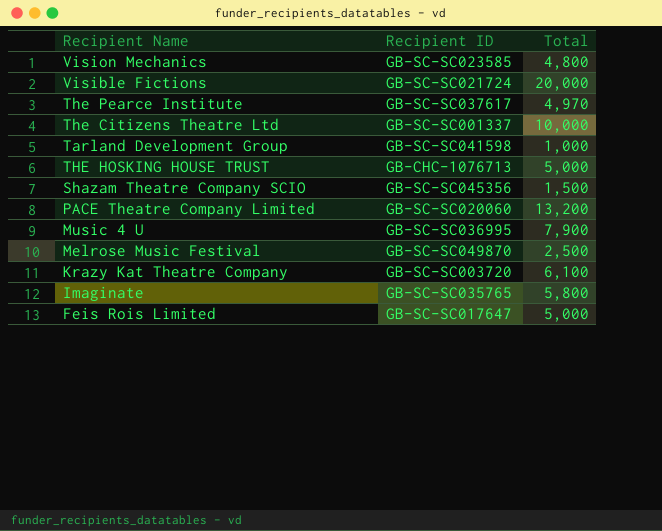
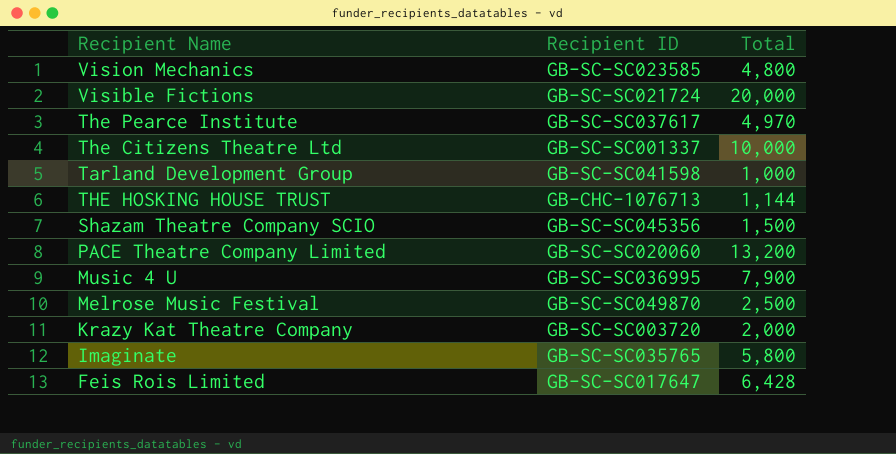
THE HOSKING HOUSE TRUST | Total: 5,000 -> 1,144
Krazy Kat Theatre Company | Total: 6,100 -> 2,000
Feis Rois Limited | Total: 5,000 -> 6,428

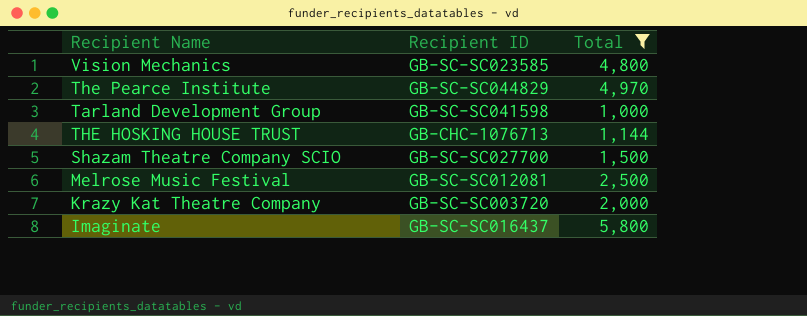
filter: none -> Total <= 5,800
The Pearce Institute | Recipient ID: GB-SC-SC037617 -> GB-SC-SC044829
Shazam Theatre Company SCIO | Recipient ID: GB-SC-SC045356 -> GB-SC-SC027700
Melrose Music Festival | Recipient ID: GB-SC-SC049870 -> GB-SC-SC012081
Imaginate | Recipient ID: GB-SC-SC035765 -> GB-SC-SC016437

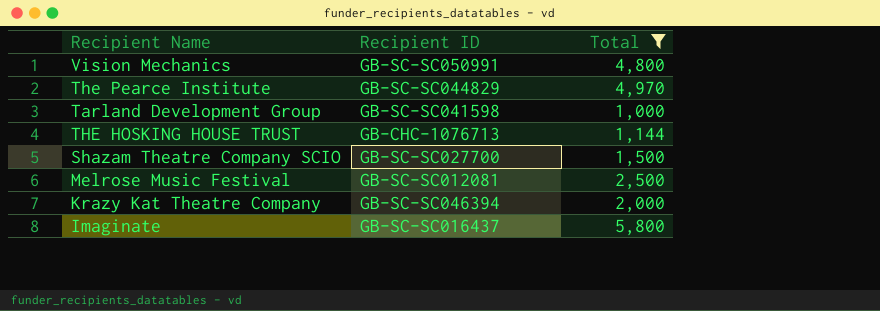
Vision Mechanics | Recipient ID: GB-SC-SC023585 -> GB-SC-SC050991
Krazy Kat Theatre Company | Recipient ID: GB-SC-SC003720 -> GB-SC-SC046394

